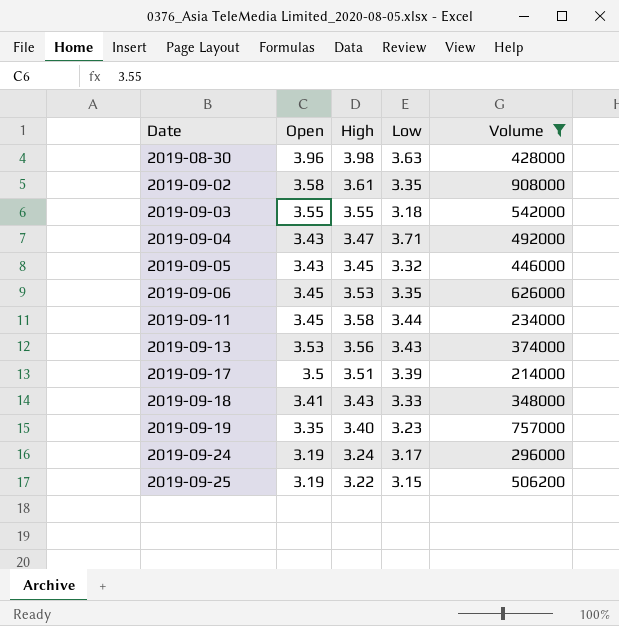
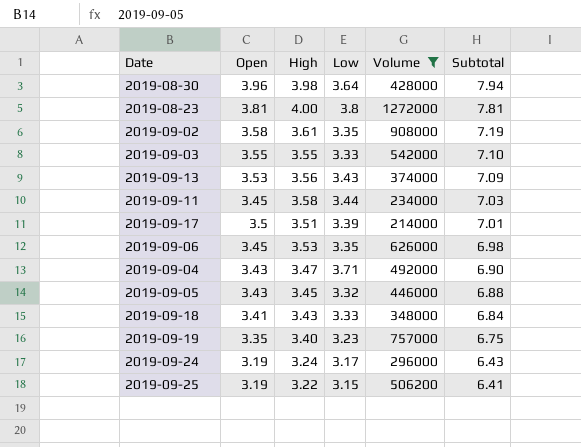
row order: Date ascending -> Subtotal descending
column Subtotal | formula: none -> [Open] + [High]
2019-08-30 | Low: 3.63 -> 3.64
row 2019-08-23: none -> 3.81 | 4.00 | 3.8 | 1272000 | 7.81
2019-09-03 | Low: 3.18 -> 3.33

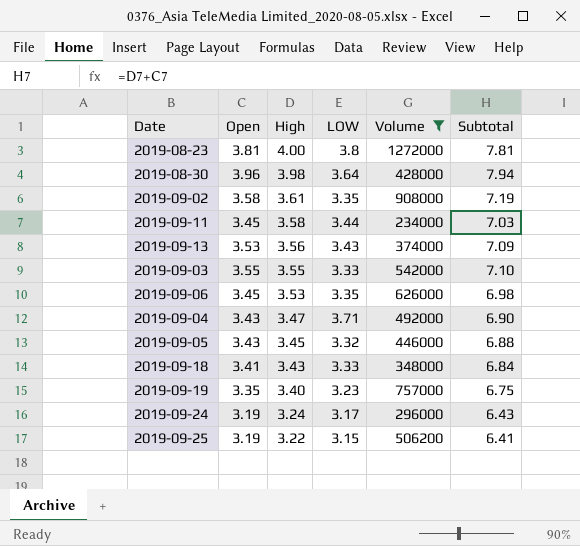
row order: Subtotal descending -> High descending
column name: Low -> LOW
row 2019-09-17: 3.5 | 3.51 | 3.39 | 214000 | 7.01 -> none

